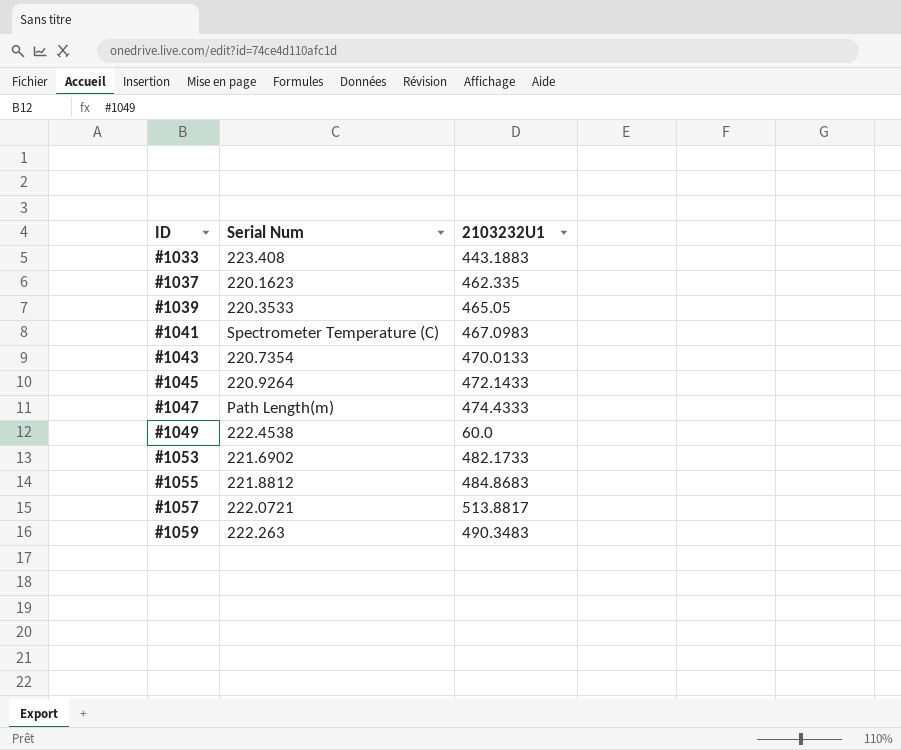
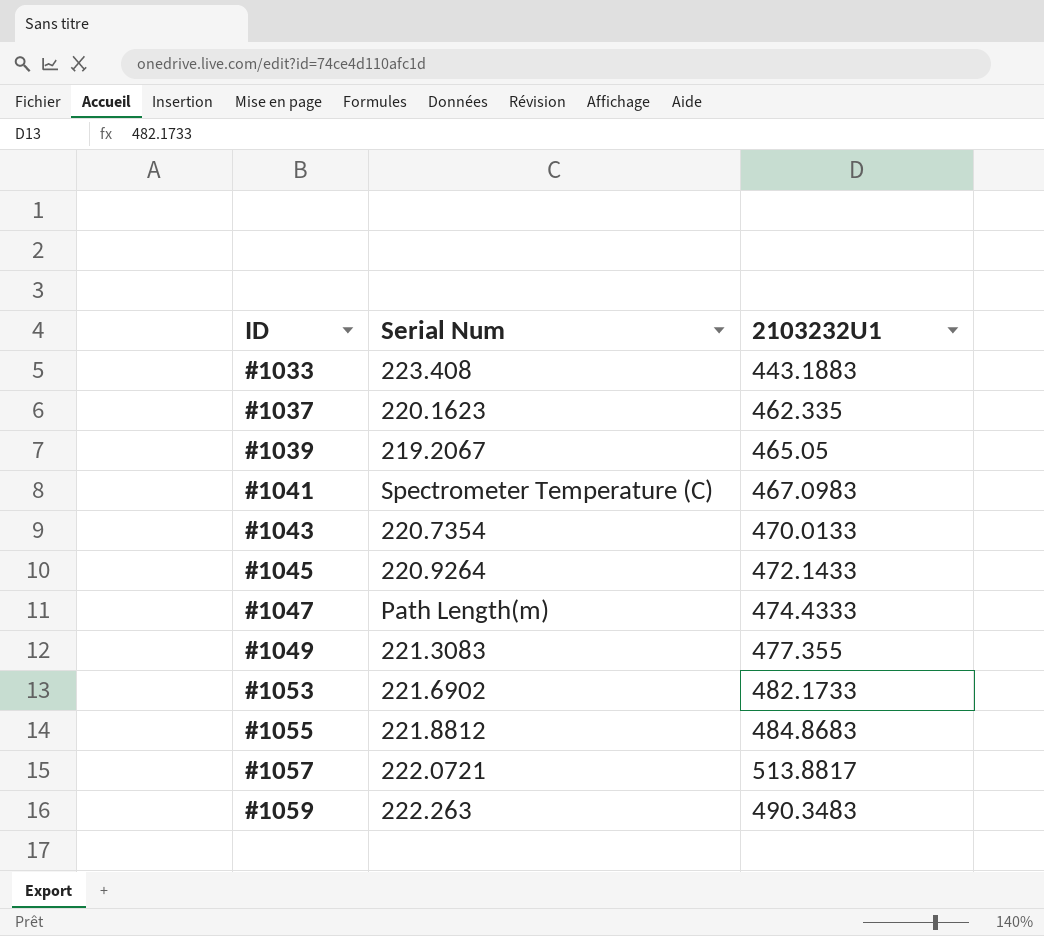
#1039 | Serial Num: 220.3533 -> 219.2067
#1049 | Serial Num: 222.4538 -> 221.3083
#1049 | 2103232U1: 60.0 -> 477.355

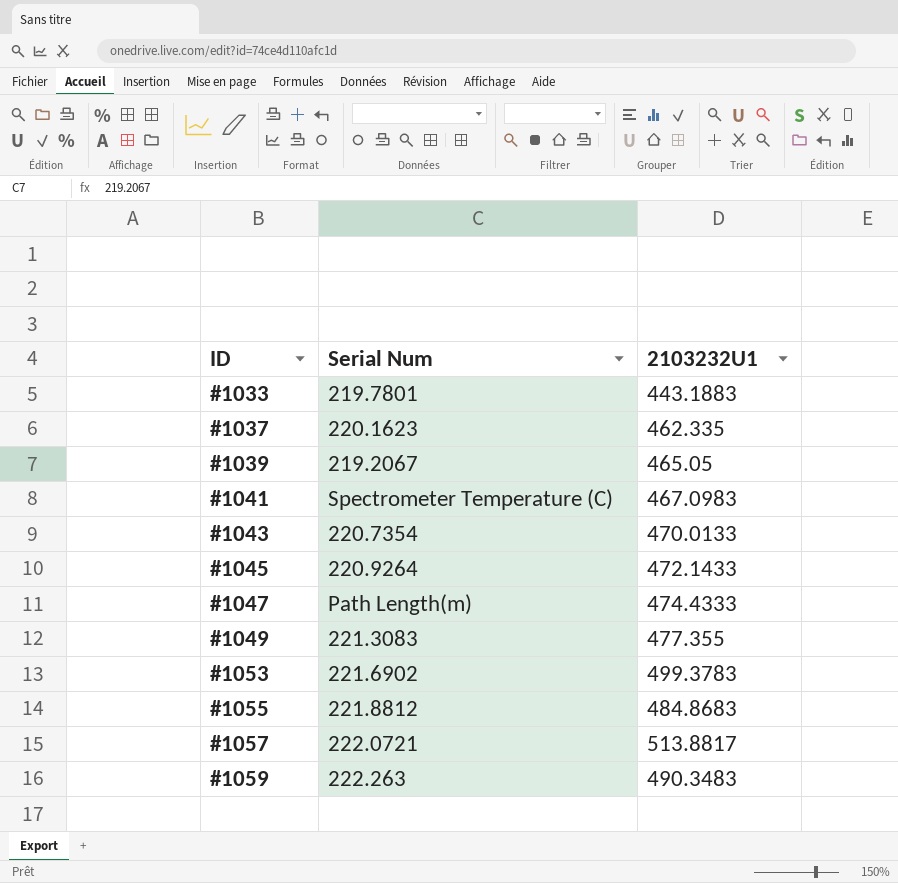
#1033 | Serial Num: 223.408 -> 219.7801
#1053 | 2103232U1: 482.1733 -> 499.3783

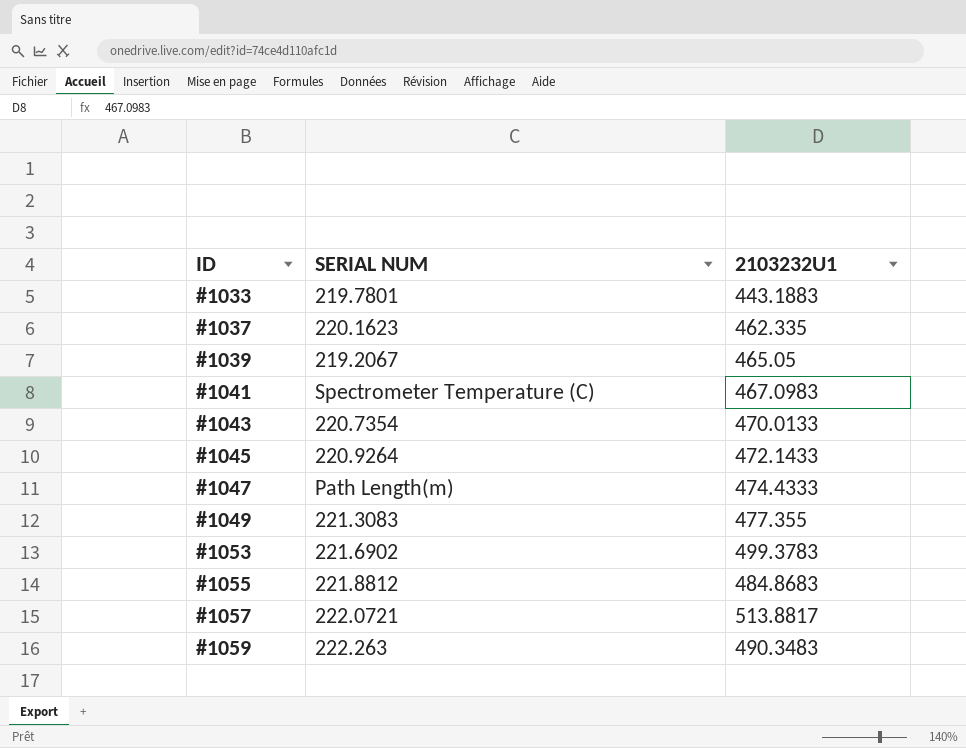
column name: Serial Num -> SERIAL NUM

